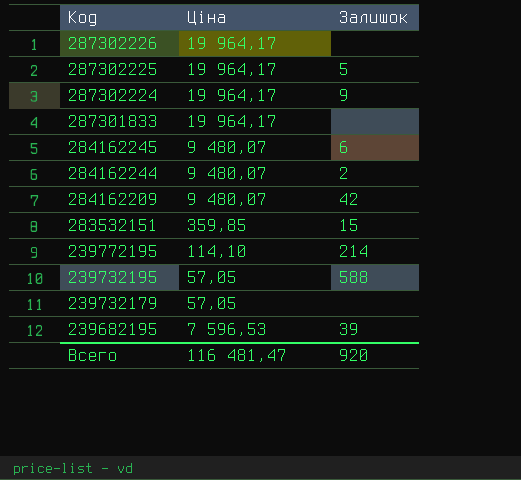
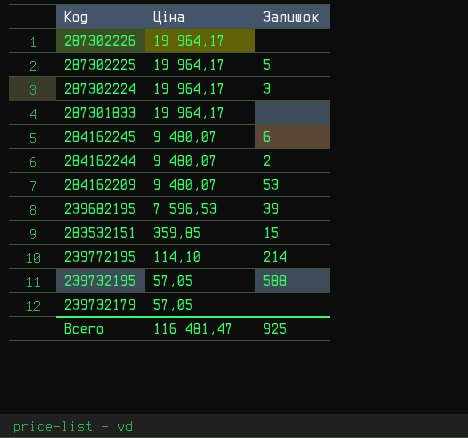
row order: Код descending -> Ціна descending
287302224 | Залишок: 9 -> 3
284162209 | Залишок: 42 -> 53
Всего | Залишок: 920 -> 925

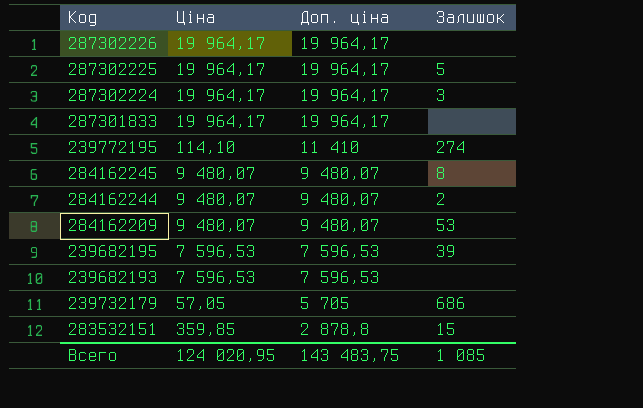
row order: Ціна descending -> Доп. ціна descending
column Доп. ціна | position: none -> 3
row 239732195: 57,05 | 588 -> none
239772195 | Залишок: 214 -> 274
284162245 | Залишок: 6 -> 8
row 239682193: none -> 7 596,53 | 7 596,53 | none
239732179 | Залишок: none -> 686
Всего | Ціна: 116 481,47 -> 124 020,95
Всего | Залишок: 925 -> 1 085

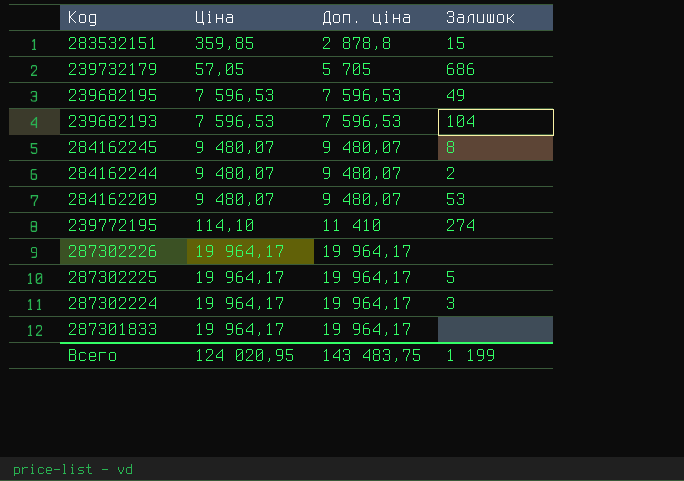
row order: Доп. ціна descending -> Доп. ціна ascending
239682195 | Залишок: 39 -> 49
239682193 | Залишок: none -> 104
Всего | Залишок: 1 085 -> 1 199

